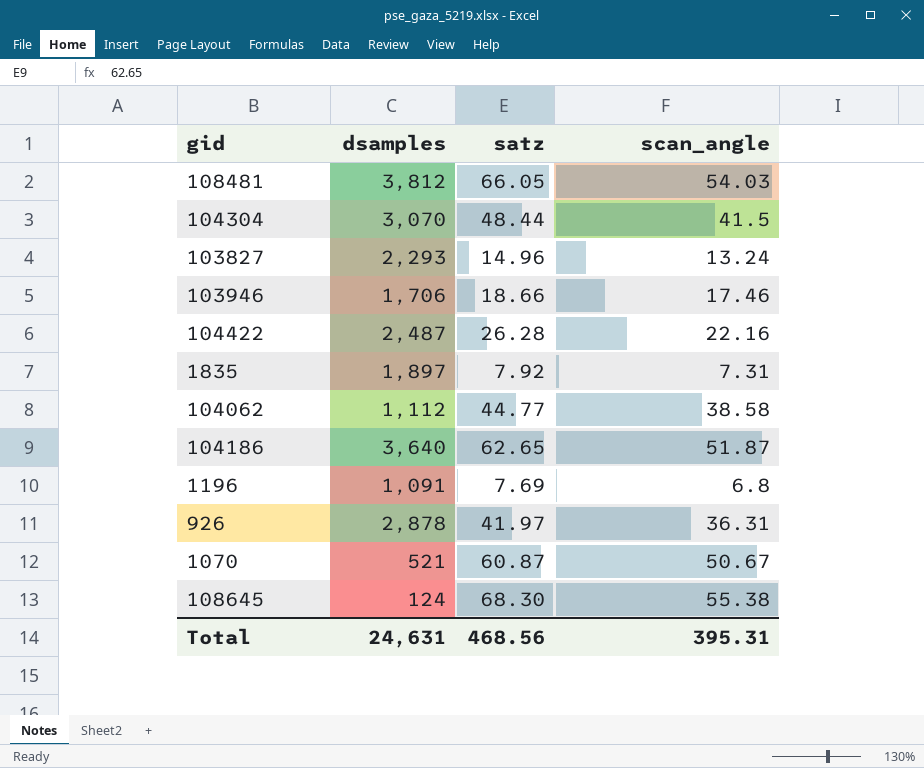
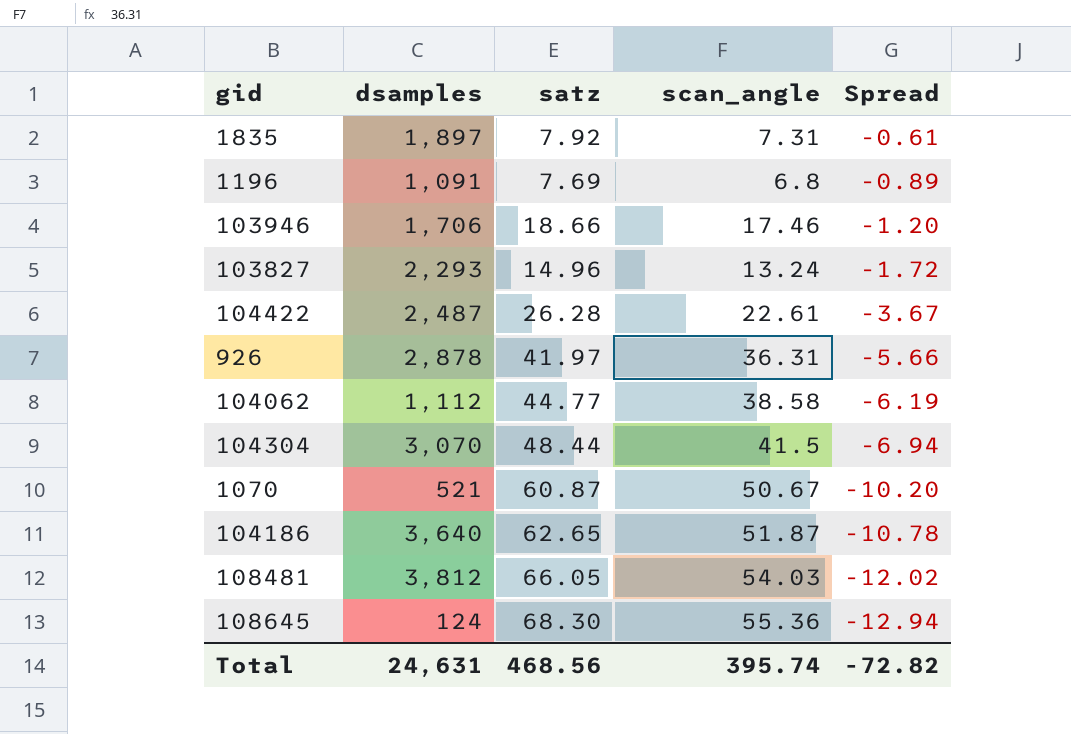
row order: none -> Spread descending
column Spread | formula: none -> [scan_angle] - [satz]
104422 | scan_angle: 22.16 -> 22.61
108645 | scan_angle: 55.38 -> 55.36
Total | scan_angle: 395.31 -> 395.74

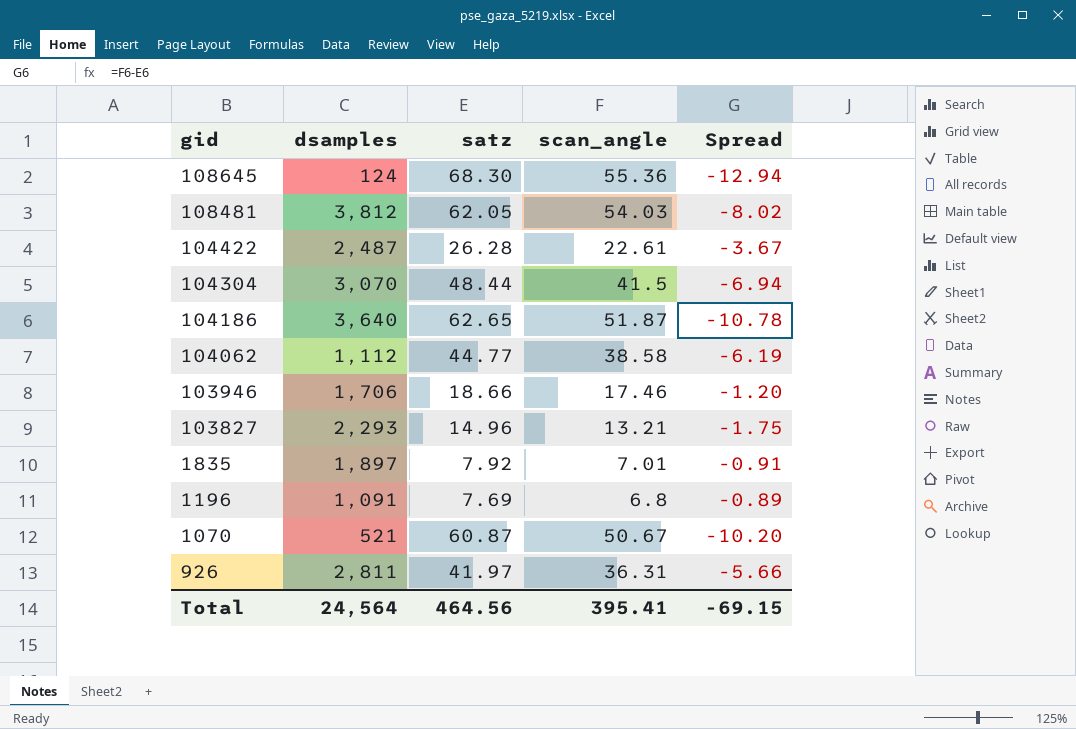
row order: Spread descending -> gid descending
108481 | satz: 66.05 -> 62.05
108481 | Spread: -12.02 -> -8.02
103827 | scan_angle: 13.24 -> 13.21
103827 | Spread: -1.72 -> -1.75
1835 | scan_angle: 7.31 -> 7.01
1835 | Spread: -0.61 -> -0.91
926 | dsamples: 2,878 -> 2,811
Total | dsamples: 24,631 -> 24,564
Total | satz: 468.56 -> 464.56
Total | scan_angle: 395.74 -> 395.41
Total | Spread: -72.82 -> -69.15

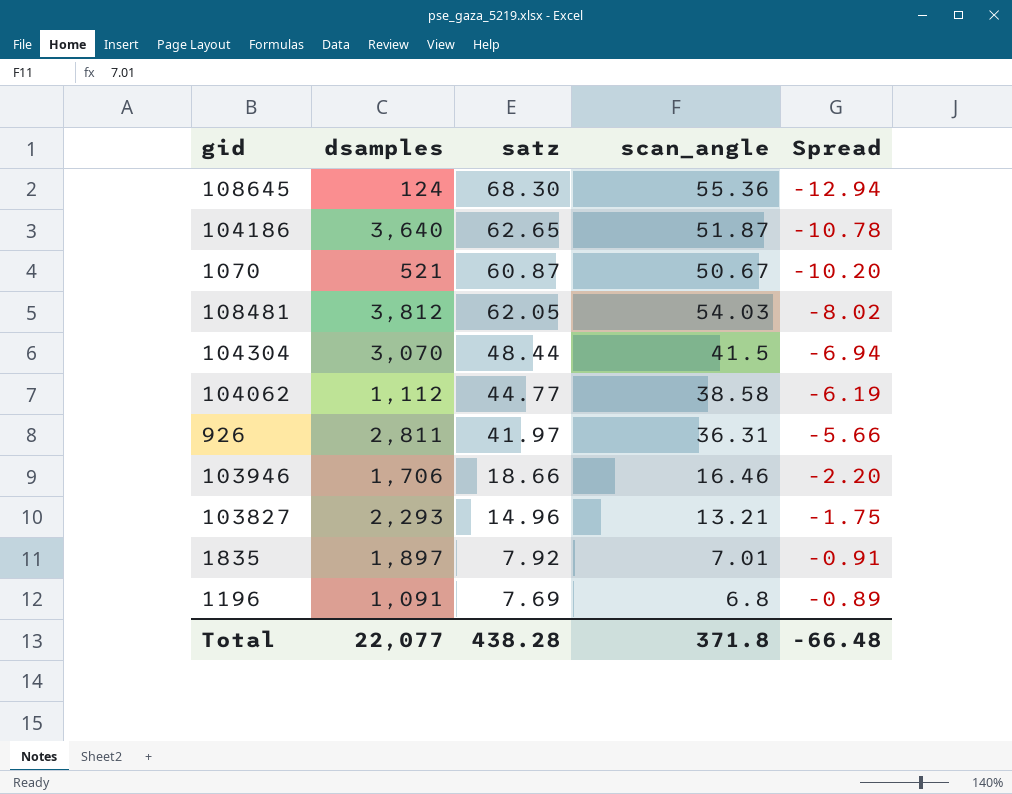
row order: gid descending -> Spread ascending
row 104422: 2,487 | 26.28 | 22.61 | -3.67 -> none
103946 | scan_angle: 17.46 -> 16.46
103946 | Spread: -1.20 -> -2.20
Total | dsamples: 24,564 -> 22,077
Total | satz: 464.56 -> 438.28
Total | scan_angle: 395.41 -> 371.8
Total | Spread: -69.15 -> -66.48

